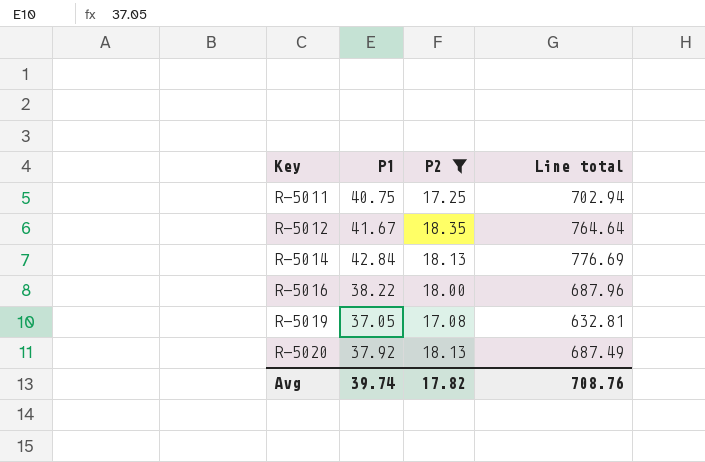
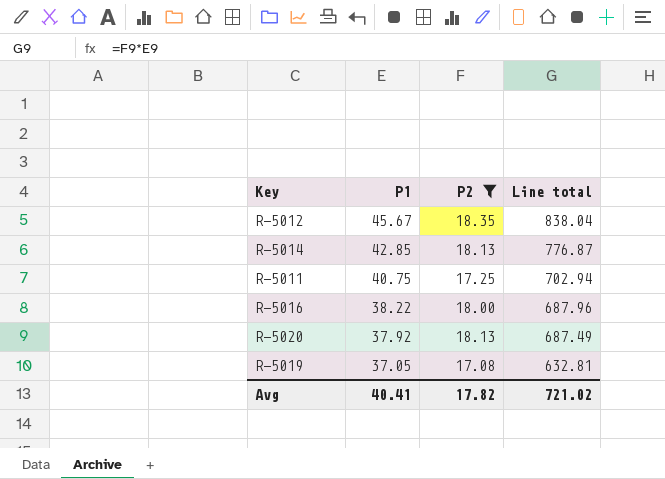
row order: Key ascending -> P1 descending
R-5012 | P1: 41.67 -> 45.67
R-5012 | Line total: 764.64 -> 838.04
R-5014 | P1: 42.84 -> 42.85
R-5014 | Line total: 776.69 -> 776.87
Avg | P1: 39.74 -> 40.41
Avg | Line total: 708.76 -> 721.02

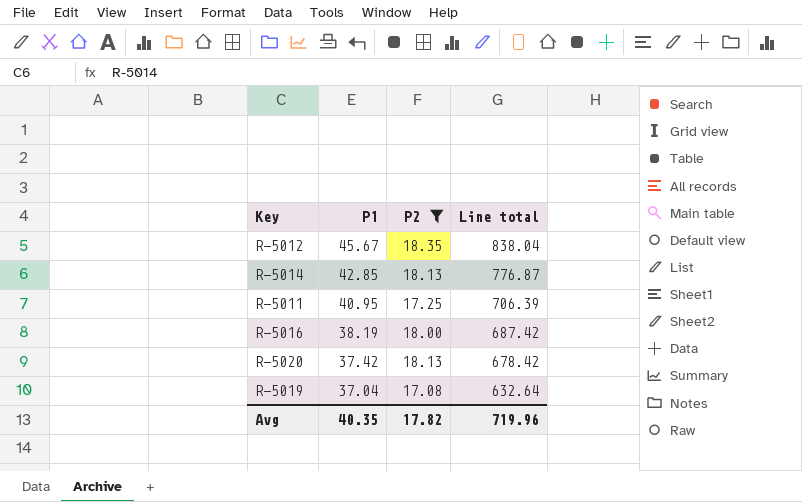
R-5011 | P1: 40.75 -> 40.95
R-5011 | Line total: 702.94 -> 706.39
R-5016 | P1: 38.22 -> 38.19
R-5016 | Line total: 687.96 -> 687.42
R-5020 | P1: 37.92 -> 37.42
R-5020 | Line total: 687.49 -> 678.42
R-5019 | P1: 37.05 -> 37.04
R-5019 | Line total: 632.81 -> 632.64
Avg | P1: 40.41 -> 40.35
Avg | Line total: 721.02 -> 719.96

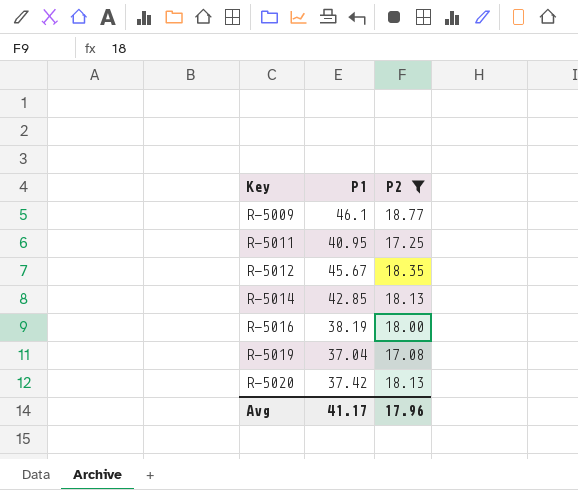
row order: P1 descending -> Key ascending
column Line total | formula: [P1] * [P2] -> none
row R-5009: none -> 46.1 | 18.77
Avg | P1: 40.35 -> 41.17
Avg | P2: 17.82 -> 17.96

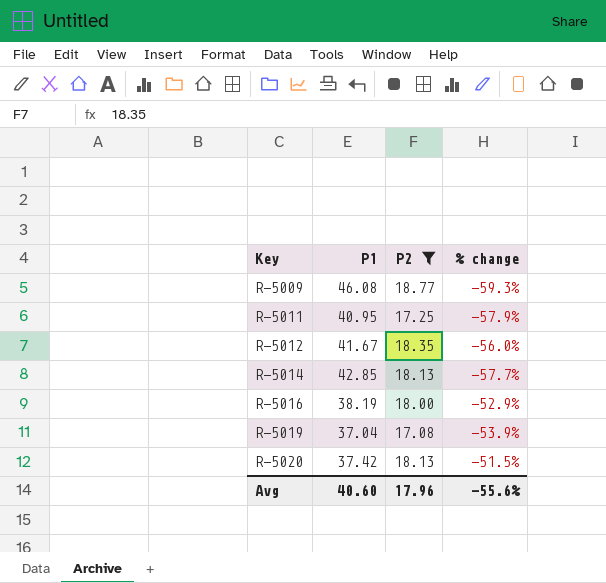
column % change | formula: none -> ([P2] - [P1]) / [P1]
R-5009 | P1: 46.1 -> 46.08
R-5012 | P1: 45.67 -> 41.67
Avg | P1: 41.17 -> 40.60

